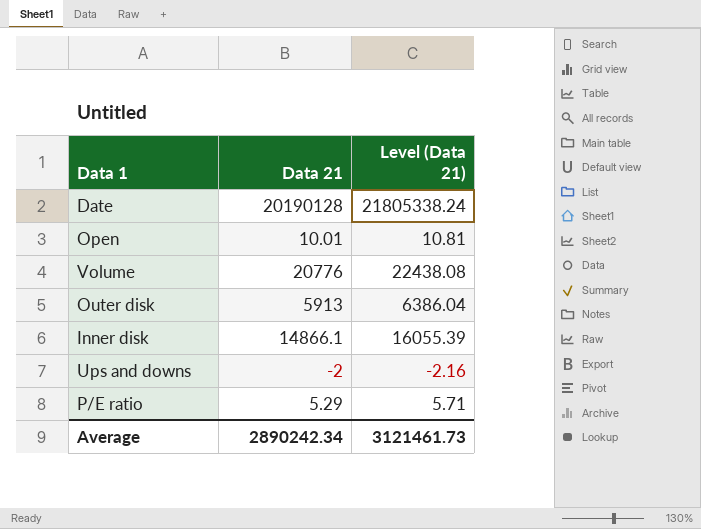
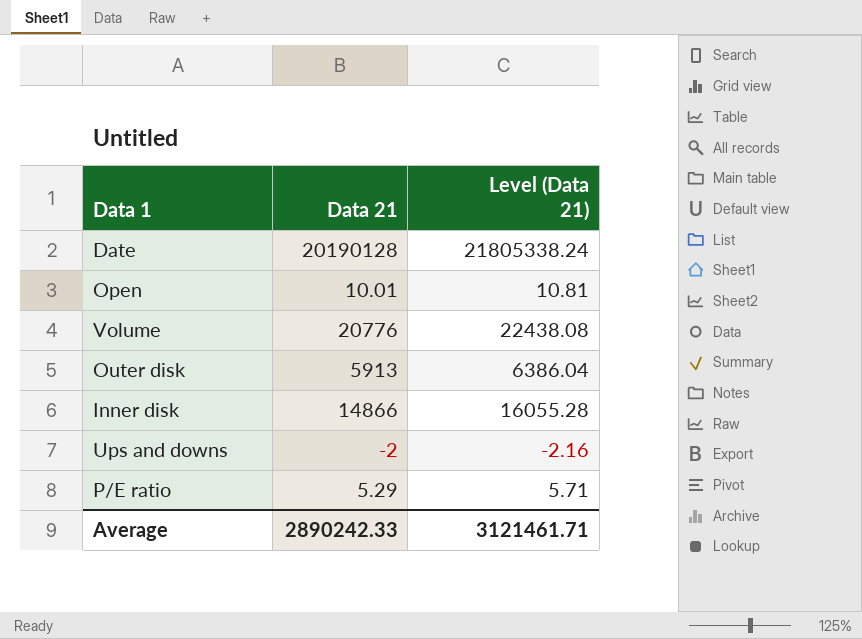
Inner disk | Data 21: 14866.1 -> 14866
Inner disk | Level (Data 21): 16055.39 -> 16055.28
Average | Data 21: 2890242.34 -> 2890242.33
Average | Level (Data 21): 3121461.73 -> 3121461.71

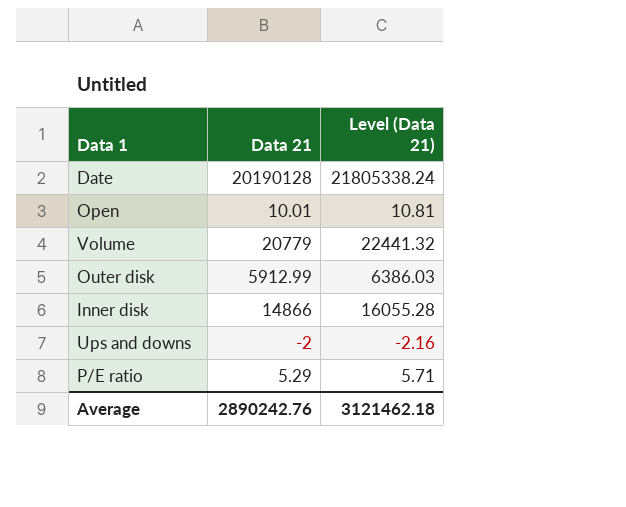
Volume | Data 21: 20776 -> 20779
Volume | Level (Data 21): 22438.08 -> 22441.32
Outer disk | Data 21: 5913 -> 5912.99
Outer disk | Level (Data 21): 6386.04 -> 6386.03
Average | Data 21: 2890242.33 -> 2890242.76
Average | Level (Data 21): 3121461.71 -> 3121462.18

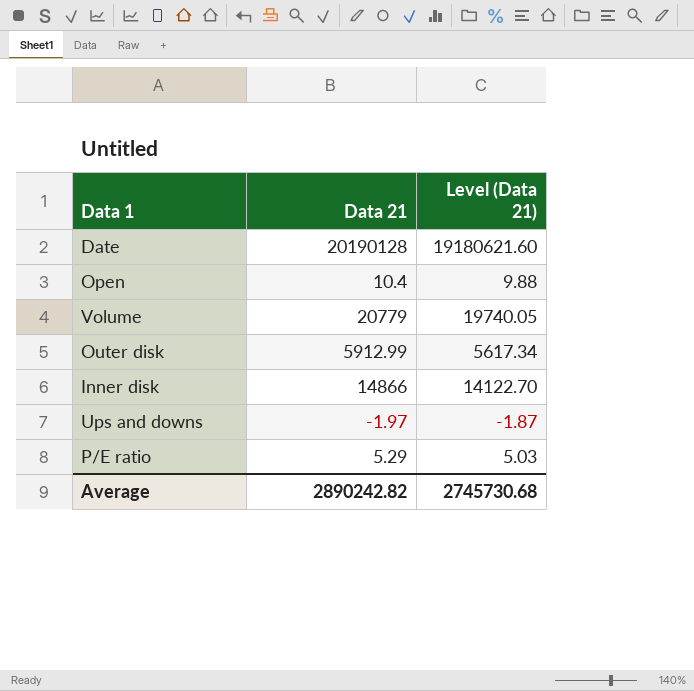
column Level (Data 21) | formula: [Data 21] * 1.08 -> [Data 21] * 0.95
Open | Data 21: 10.01 -> 10.4
Ups and downs | Data 21: -2 -> -1.97
Average | Data 21: 2890242.76 -> 2890242.82
Average | Level (Data 21): 3121462.18 -> 2745730.68

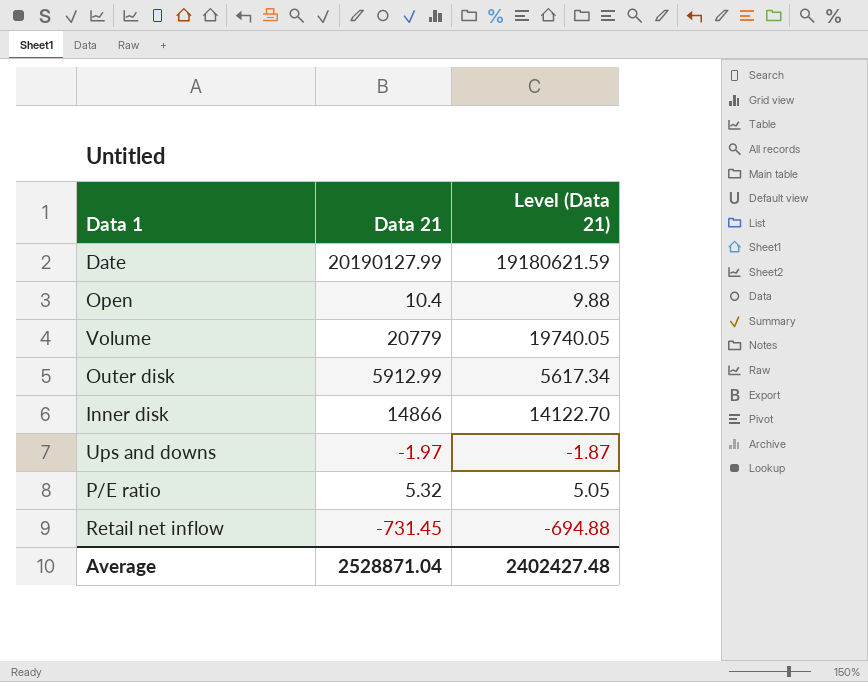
Date | Data 21: 20190128 -> 20190127.99
Date | Level (Data 21): 19180621.60 -> 19180621.59
P/E ratio | Data 21: 5.29 -> 5.32
P/E ratio | Level (Data 21): 5.03 -> 5.05
row Retail net inflow: none -> -731.45 | -694.88
Average | Data 21: 2890242.82 -> 2528871.04
Average | Level (Data 21): 2745730.68 -> 2402427.48

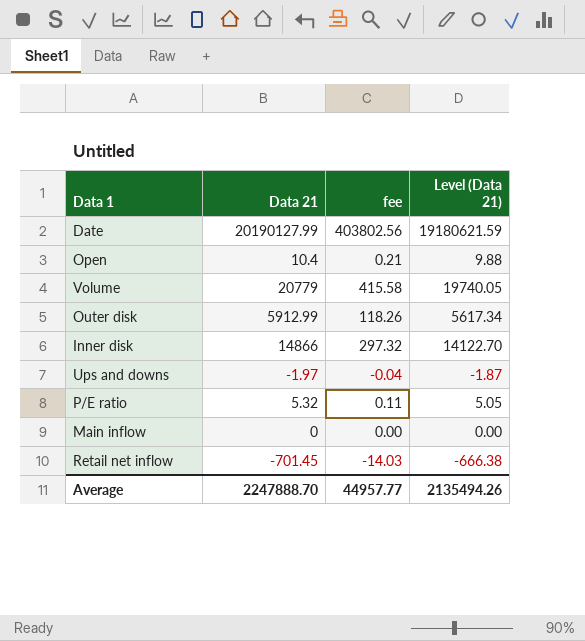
column fee | formula: none -> [Data 21] * 0.02
row Main inflow: none -> 0 | 0.00 | 0.00
Retail net inflow | Data 21: -731.45 -> -701.45
Retail net inflow | Level (Data 21): -694.88 -> -666.38
Average | Data 21: 2528871.04 -> 2247888.70
Average | Level (Data 21): 2402427.48 -> 2135494.26

